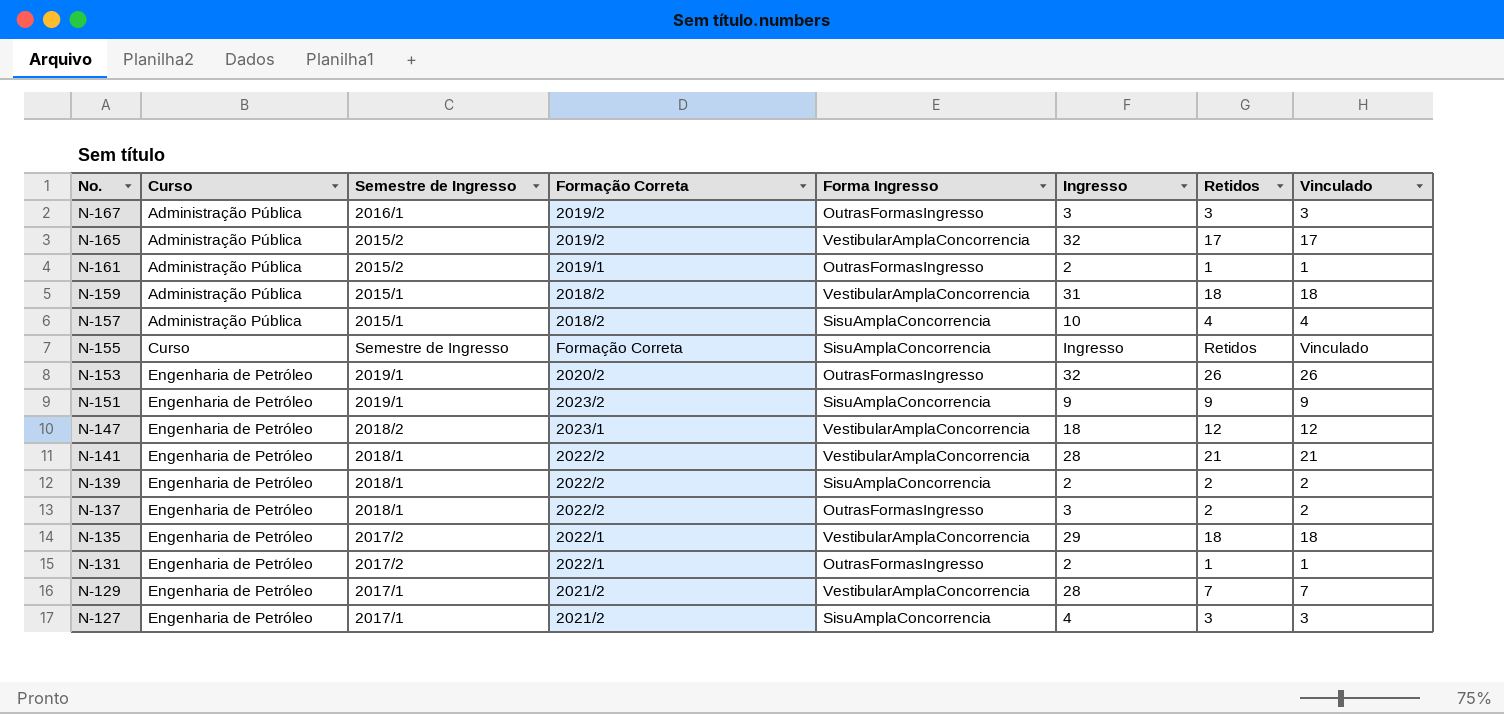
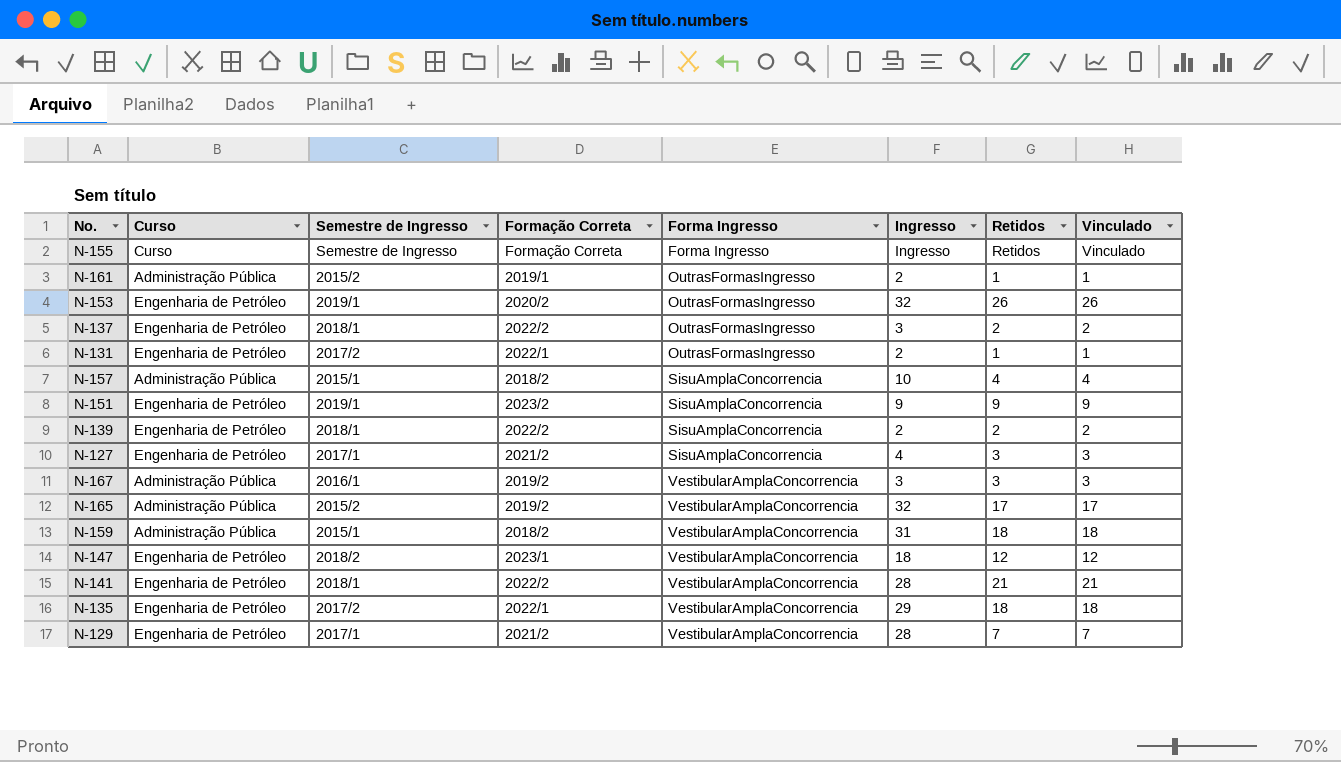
row order: No. descending -> Forma Ingresso ascending
N-155 | Forma Ingresso: SisuAmplaConcorrencia -> Forma Ingresso
N-167 | Forma Ingresso: OutrasFormasIngresso -> VestibularAmplaConcorrencia

